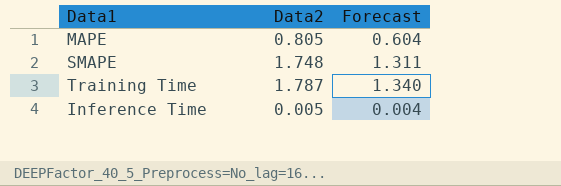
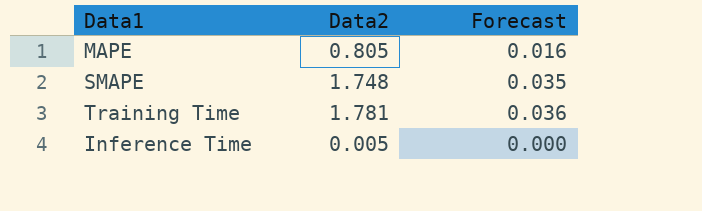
column Forecast | formula: [Data2] * 0.75 -> [Data2] * 0.02
Training Time | Data2: 1.787 -> 1.781

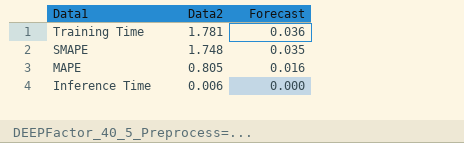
row order: none -> Data1 descending
Inference Time | Data2: 0.005 -> 0.006

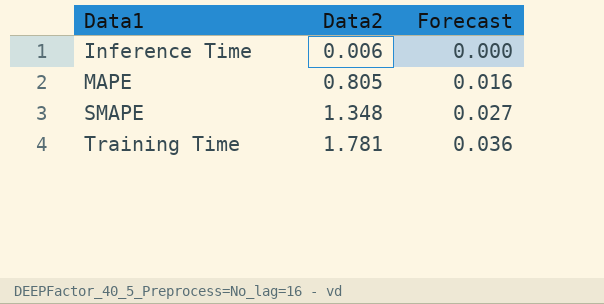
row order: Data1 descending -> Data1 ascending
SMAPE | Data2: 1.748 -> 1.348
SMAPE | Forecast: 0.035 -> 0.027

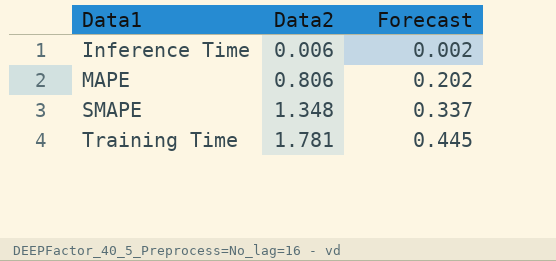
column Forecast | formula: [Data2] * 0.02 -> [Data2] * 0.25
MAPE | Data2: 0.805 -> 0.806

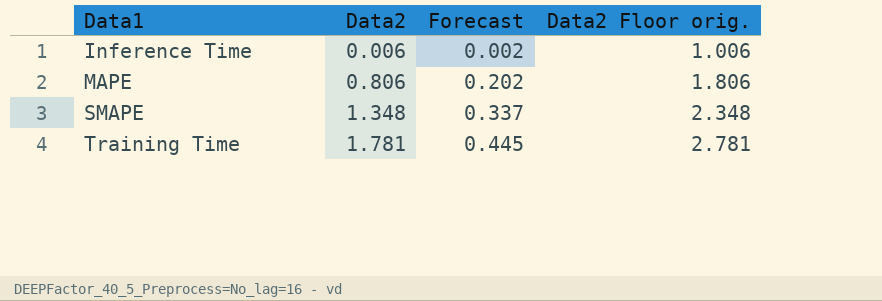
column Data2 Floor orig. | formula: none -> [Data2] + 1

